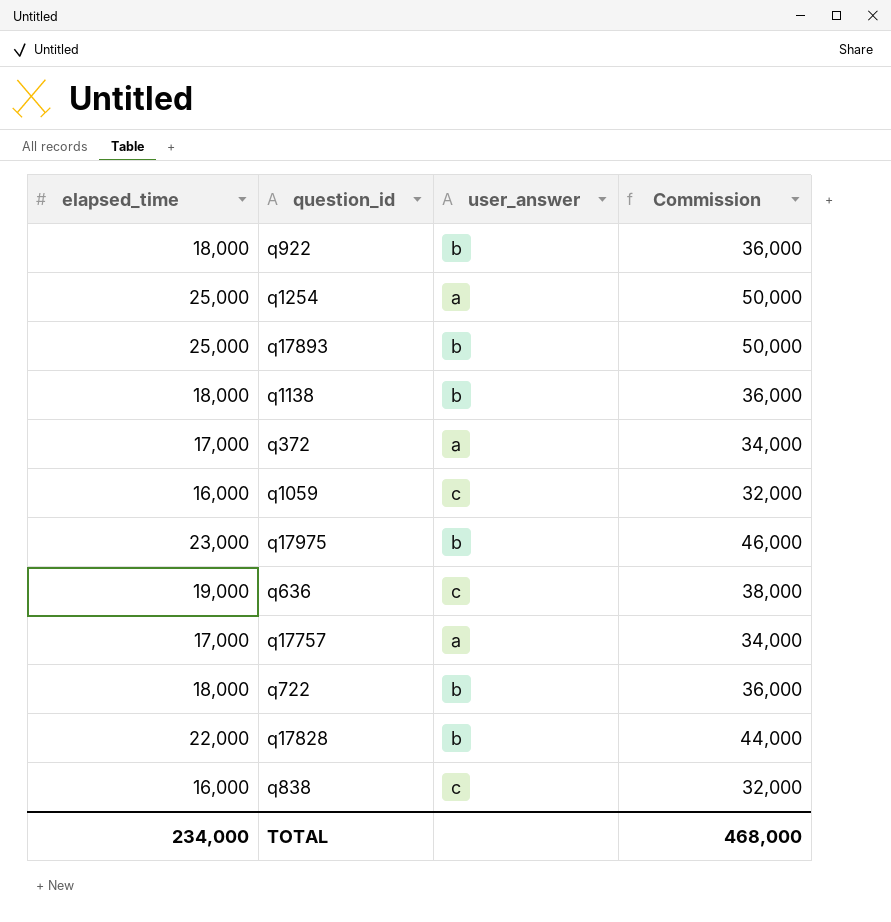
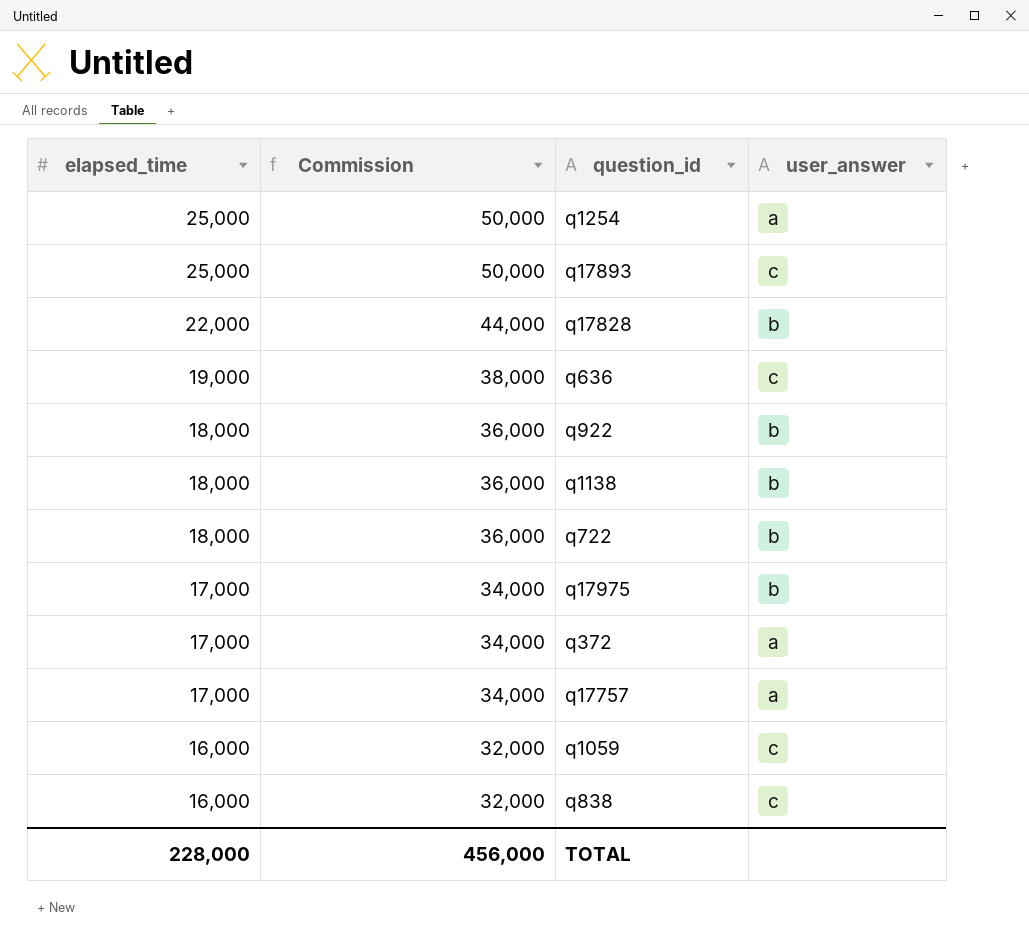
row order: none -> elapsed_time descending
column Commission | position: 4 -> 2
q17893 | user_answer: b -> c
q17975 | elapsed_time: 23,000 -> 17,000
q17975 | Commission: 46,000 -> 34,000
TOTAL | elapsed_time: 234,000 -> 228,000
TOTAL | Commission: 468,000 -> 456,000

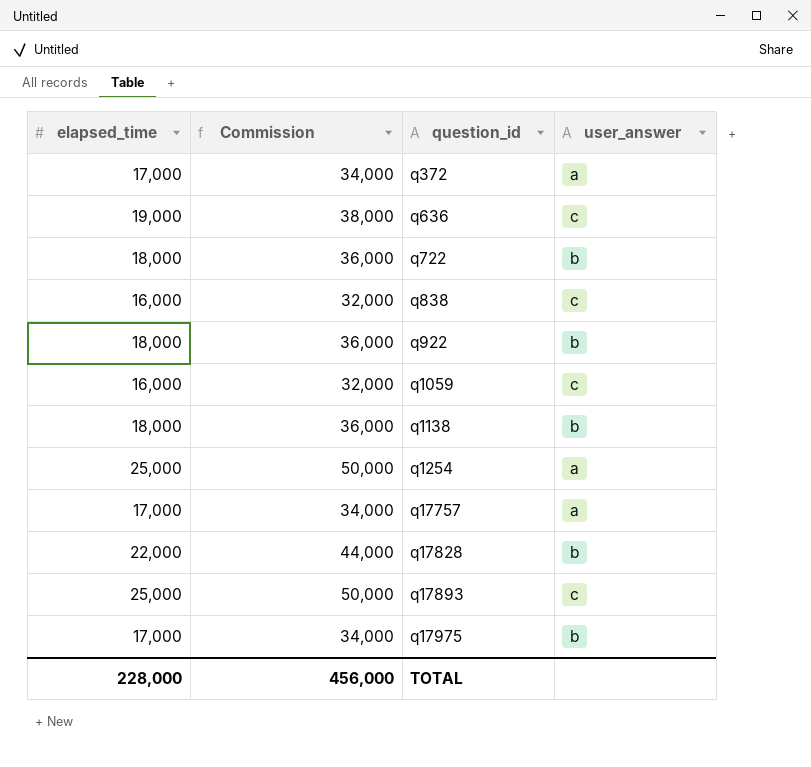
row order: elapsed_time descending -> question_id ascending

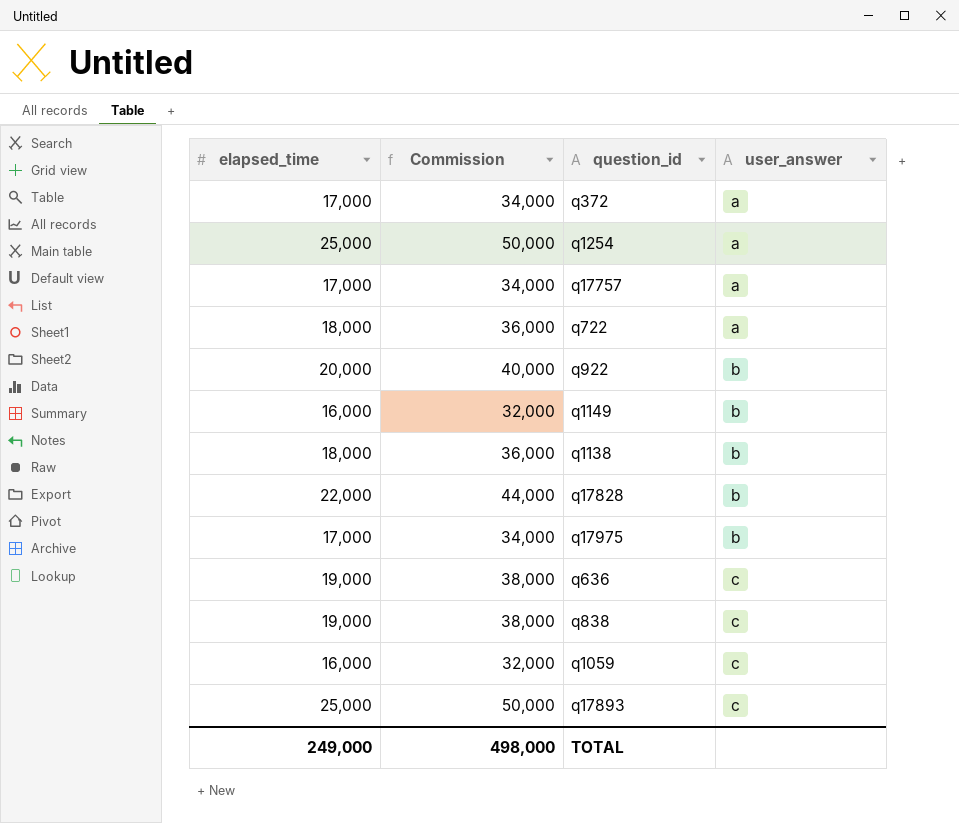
row order: question_id ascending -> user_answer ascending
q722 | user_answer: b -> a
q922 | elapsed_time: 18,000 -> 20,000
q922 | Commission: 36,000 -> 40,000
row q1149: none -> 16,000 | 32,000 | b
q838 | elapsed_time: 16,000 -> 19,000
q838 | Commission: 32,000 -> 38,000
TOTAL | elapsed_time: 228,000 -> 249,000
TOTAL | Commission: 456,000 -> 498,000

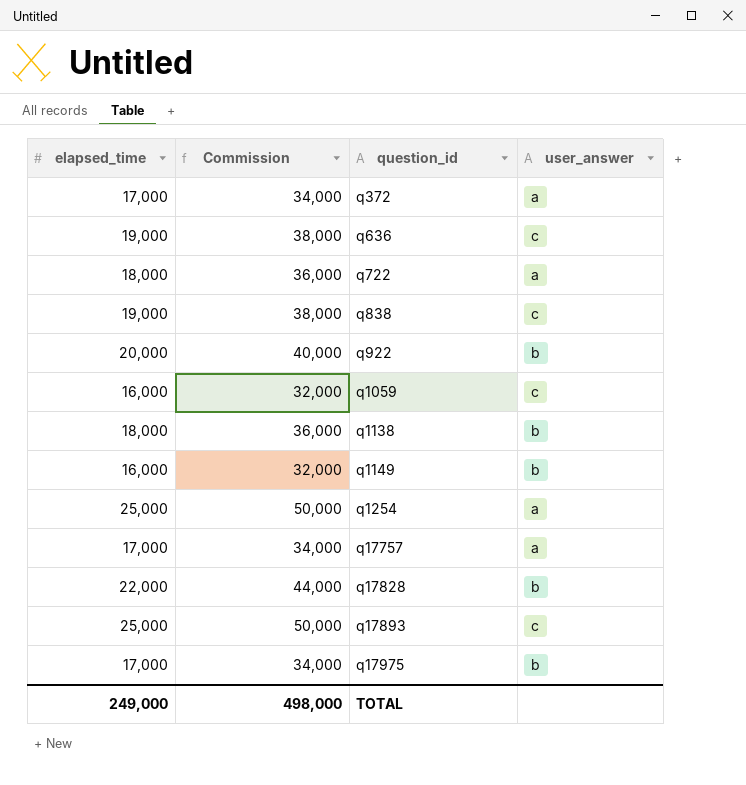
row order: user_answer ascending -> question_id ascending

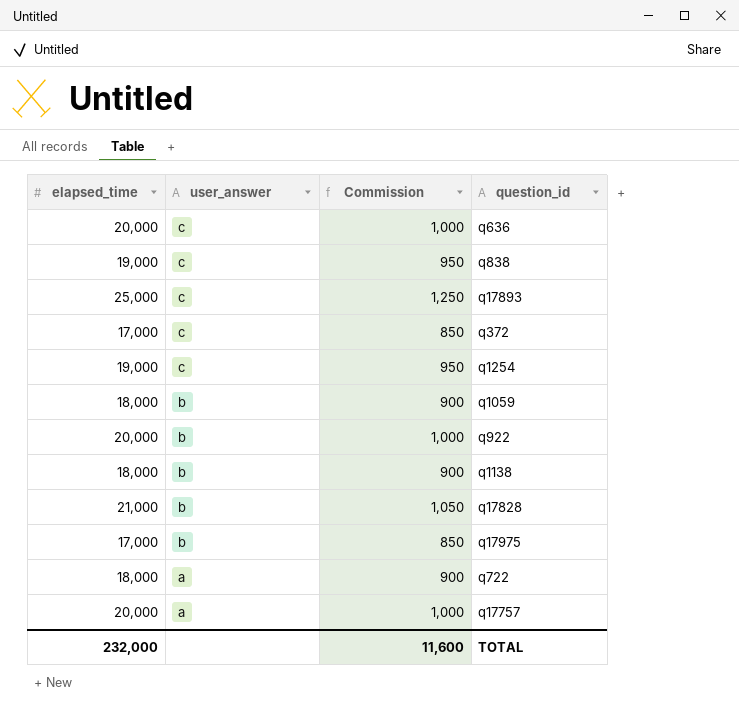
row order: question_id ascending -> user_answer descending
column user_answer | position: 4 -> 2
column Commission | formula: [elapsed_time] * 2 -> [elapsed_time] * 0.05
row q1149: 16,000 | 32,000 | b -> none
q636 | elapsed_time: 19,000 -> 20,000
q372 | user_answer: a -> c
q1254 | elapsed_time: 25,000 -> 19,000
q1254 | user_answer: a -> c
q1059 | elapsed_time: 16,000 -> 18,000
q1059 | user_answer: c -> b
q17828 | elapsed_time: 22,000 -> 21,000
q17757 | elapsed_time: 17,000 -> 20,000
TOTAL | elapsed_time: 249,000 -> 232,000
TOTAL | Commission: 498,000 -> 11,600

